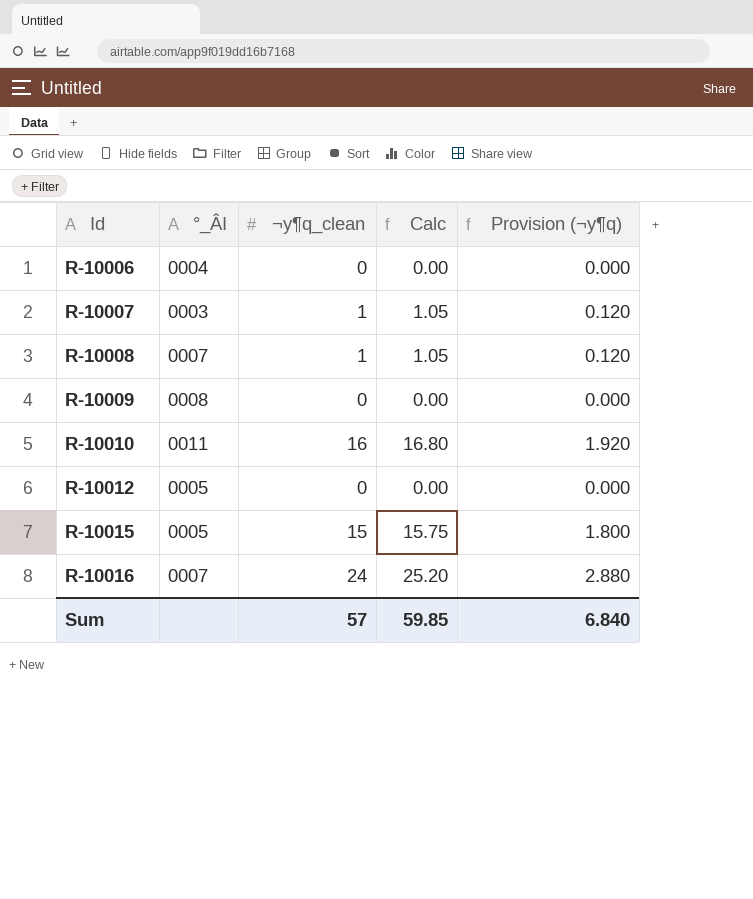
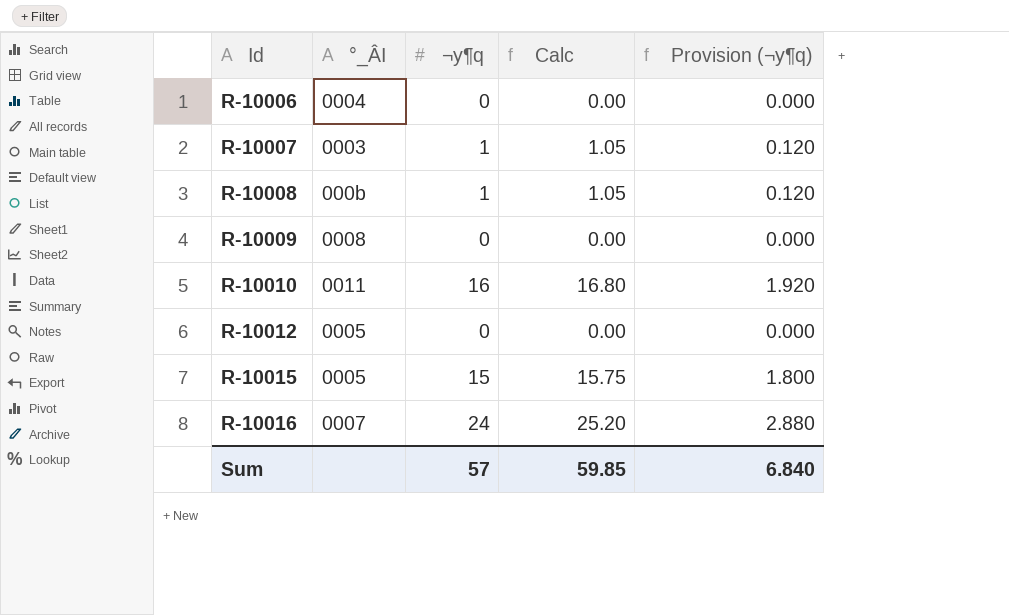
column name: ¬y¶q_clean -> ¬y¶q
R-10008 | °_ÂI: 0007 -> 000b

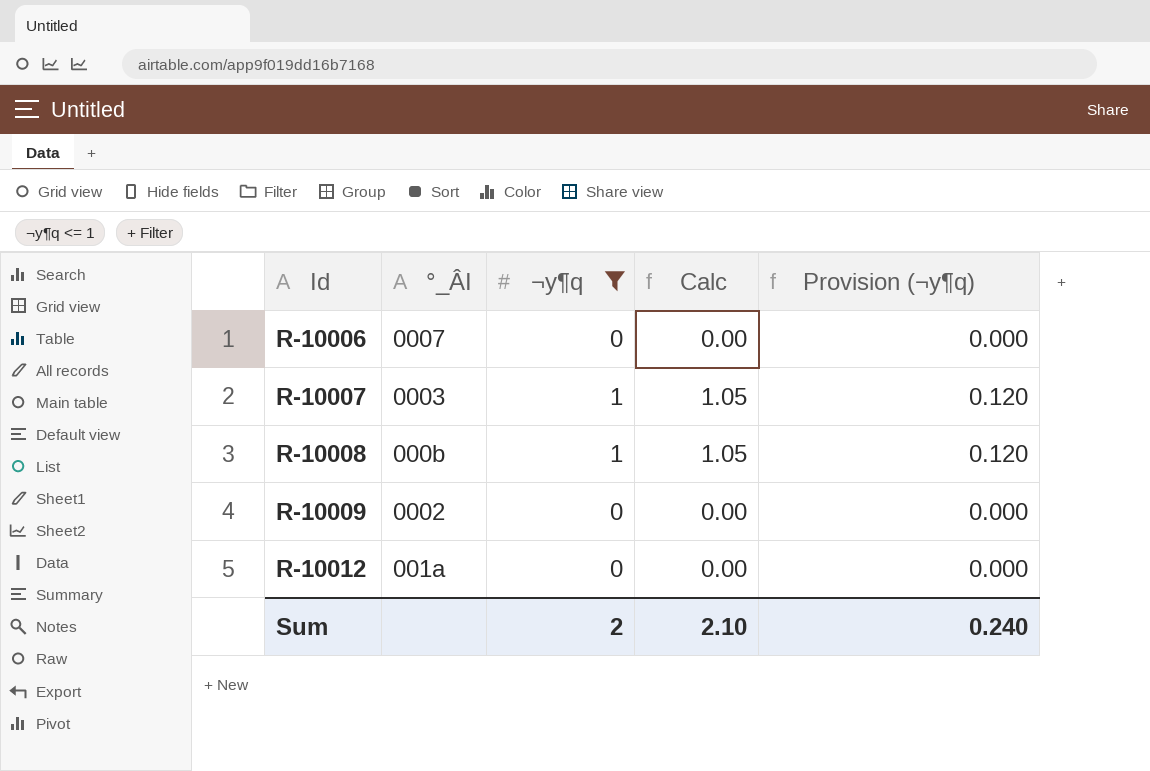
filter: none -> ¬y¶q <= 1
R-10006 | °_ÂI: 0004 -> 0007
R-10009 | °_ÂI: 0008 -> 0002
R-10012 | °_ÂI: 0005 -> 001a
Sum | ¬y¶q: 57 -> 2
Sum | Calc: 59.85 -> 2.10
Sum | Provision (¬y¶q): 6.840 -> 0.240

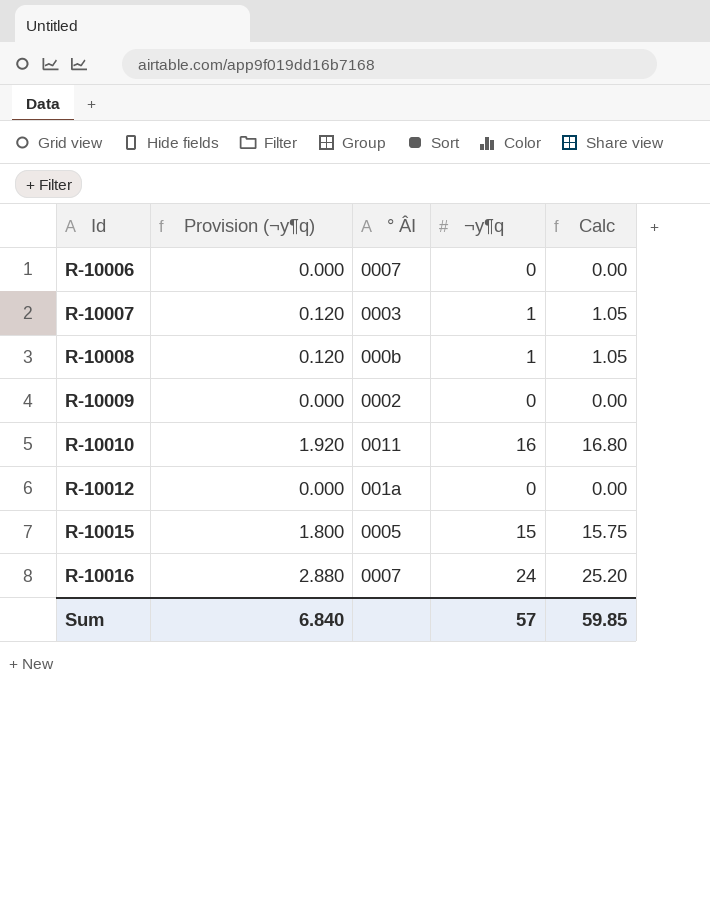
filter: ¬y¶q <= 1 -> none
column Provision (¬y¶q) | position: 5 -> 2
column name: °_ÂI -> ° ÂI
Sum | Provision (¬y¶q): 0.240 -> 6.840
Sum | ¬y¶q: 2 -> 57
Sum | Calc: 2.10 -> 59.85

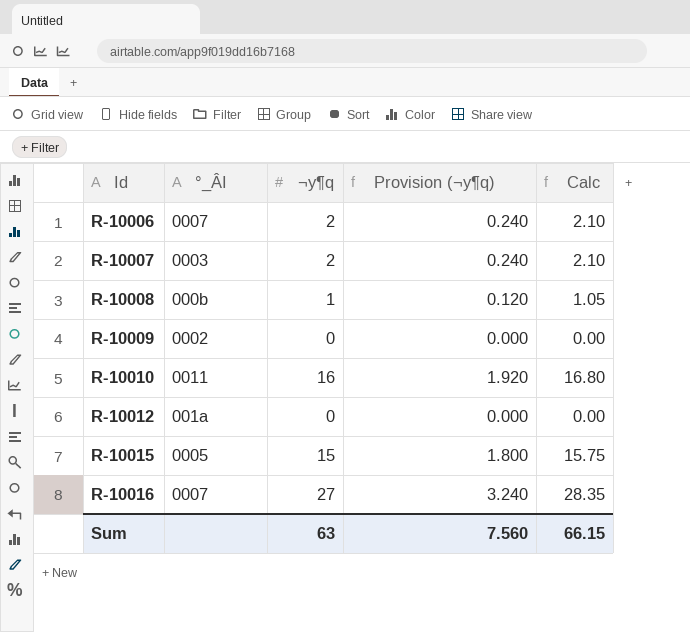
column name: ° ÂI -> °_ÂI
column Provision (¬y¶q) | position: 2 -> 4
R-10006 | ¬y¶q: 0 -> 2
R-10006 | Provision (¬y¶q): 0.000 -> 0.240
R-10006 | Calc: 0.00 -> 2.10
R-10007 | ¬y¶q: 1 -> 2
R-10007 | Provision (¬y¶q): 0.120 -> 0.240
R-10007 | Calc: 1.05 -> 2.10
R-10016 | ¬y¶q: 24 -> 27
R-10016 | Provision (¬y¶q): 2.880 -> 3.240
R-10016 | Calc: 25.20 -> 28.35
Sum | ¬y¶q: 57 -> 63
Sum | Provision (¬y¶q): 6.840 -> 7.560
Sum | Calc: 59.85 -> 66.15

